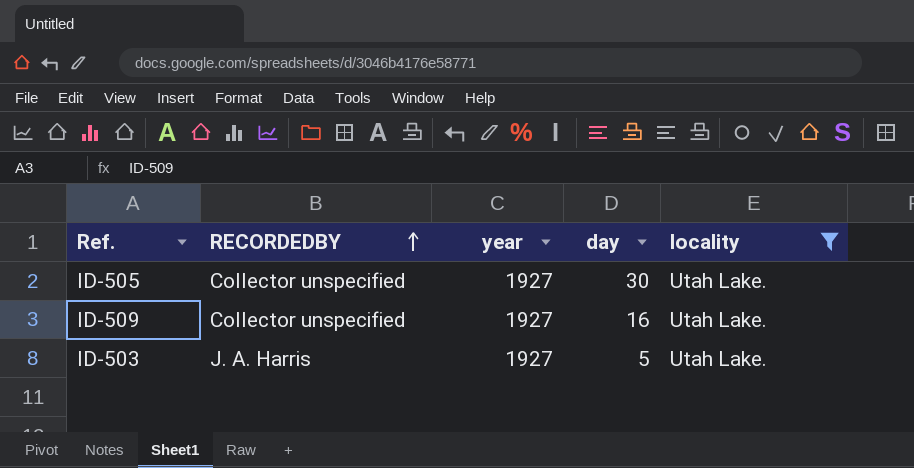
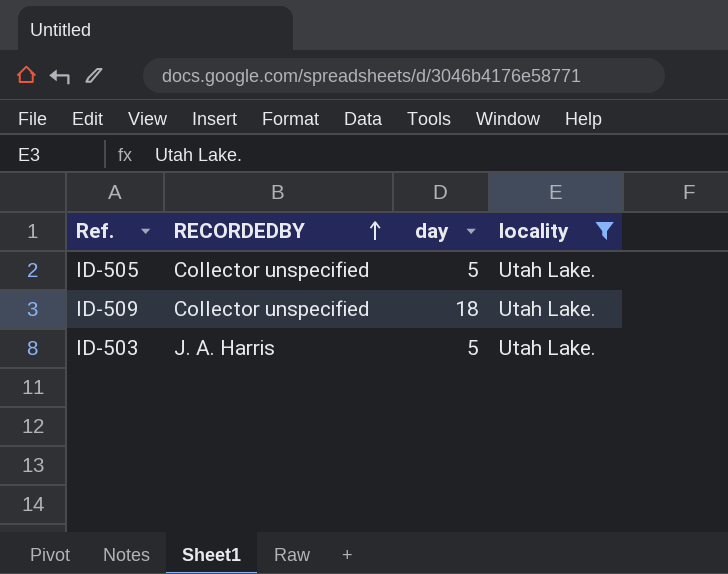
column year | position: 3 -> none
ID-505 | day: 30 -> 5
ID-509 | day: 16 -> 18

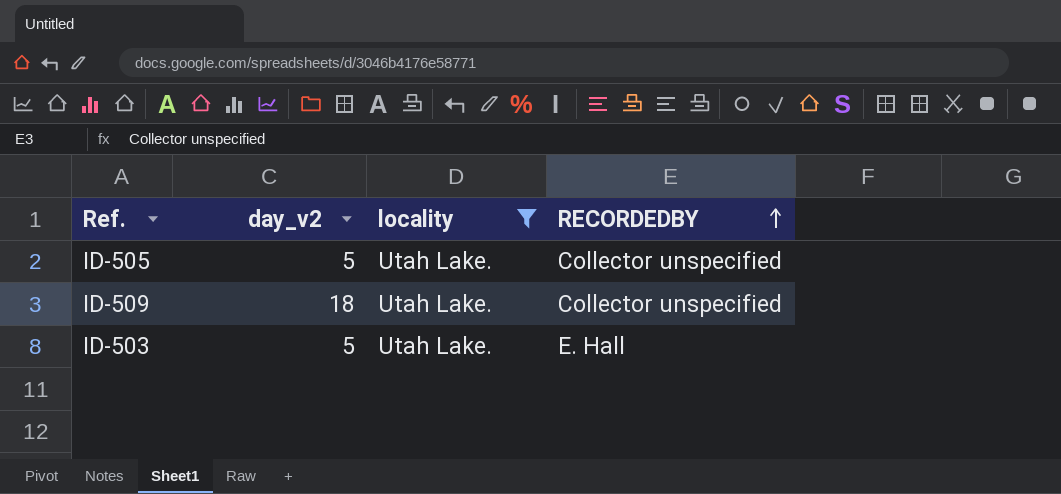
column name: day -> day_v2
column RECORDEDBY | position: 2 -> 4
ID-503 | RECORDEDBY: J. A. Harris -> E. Hall

